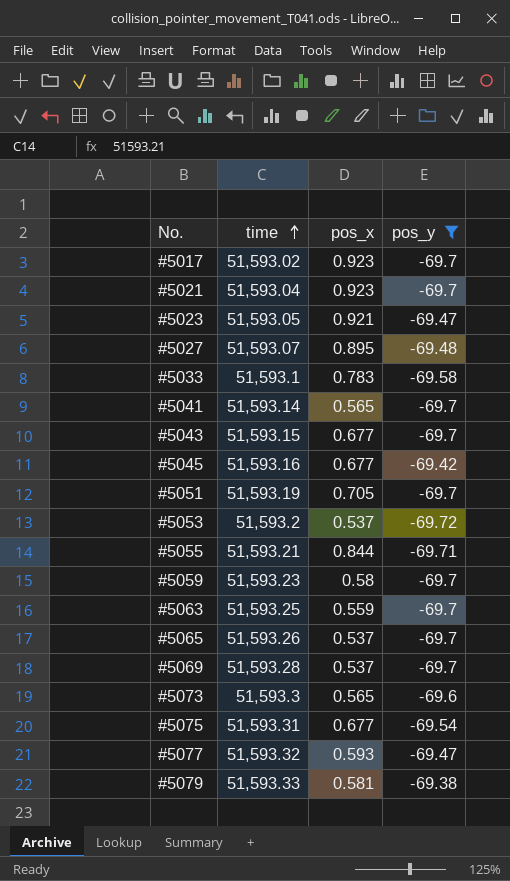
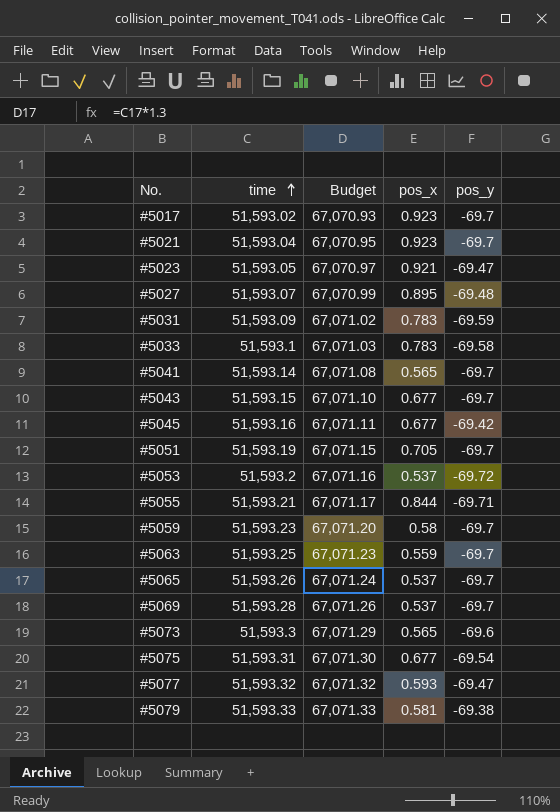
filter: pos_y != -69.59 -> none
column Budget | formula: none -> [time] * 1.3

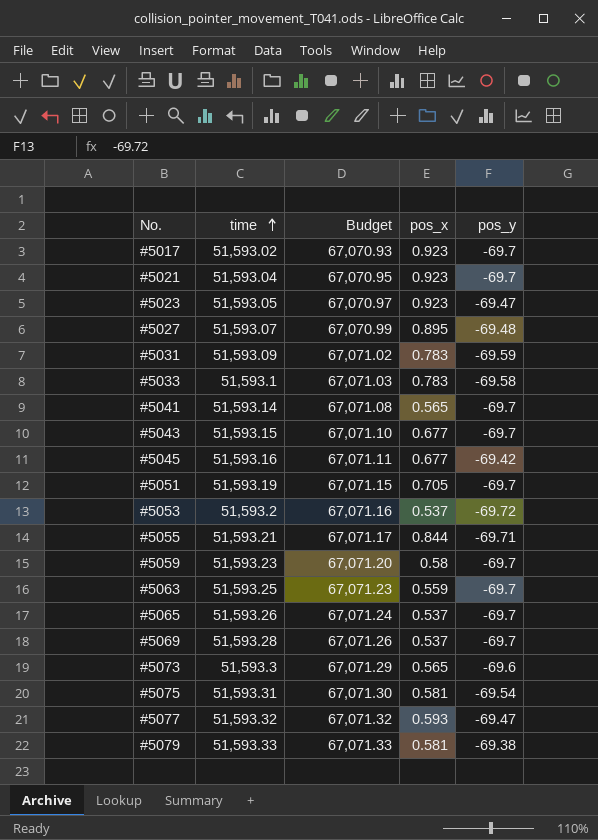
#5023 | pos_x: 0.921 -> 0.923
#5075 | pos_x: 0.677 -> 0.581

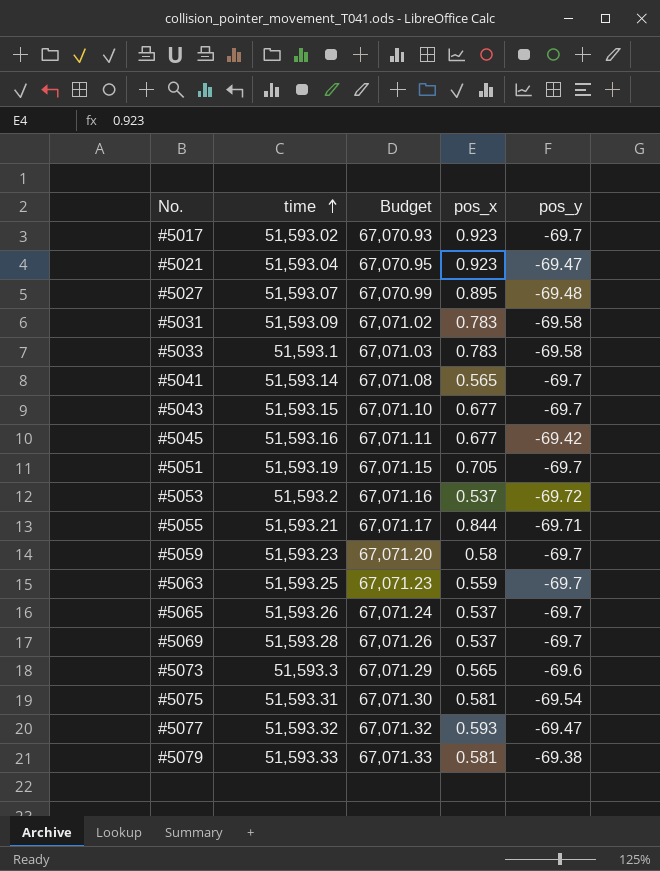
row #5023: 51,593.05 | 67,070.97 | 0.923 | -69.47 -> none
#5021 | pos_y: -69.7 -> -69.47
#5031 | pos_y: -69.59 -> -69.58

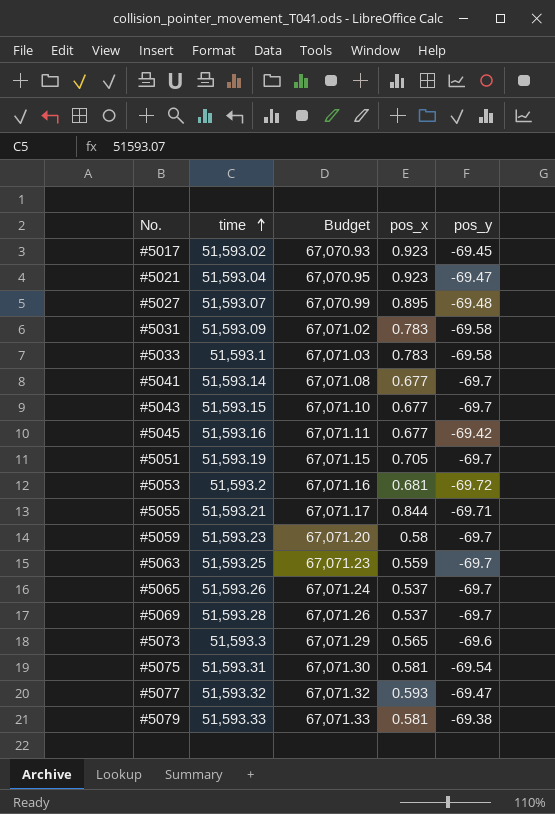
#5017 | pos_y: -69.7 -> -69.45
#5041 | pos_x: 0.565 -> 0.677
#5053 | pos_x: 0.537 -> 0.681

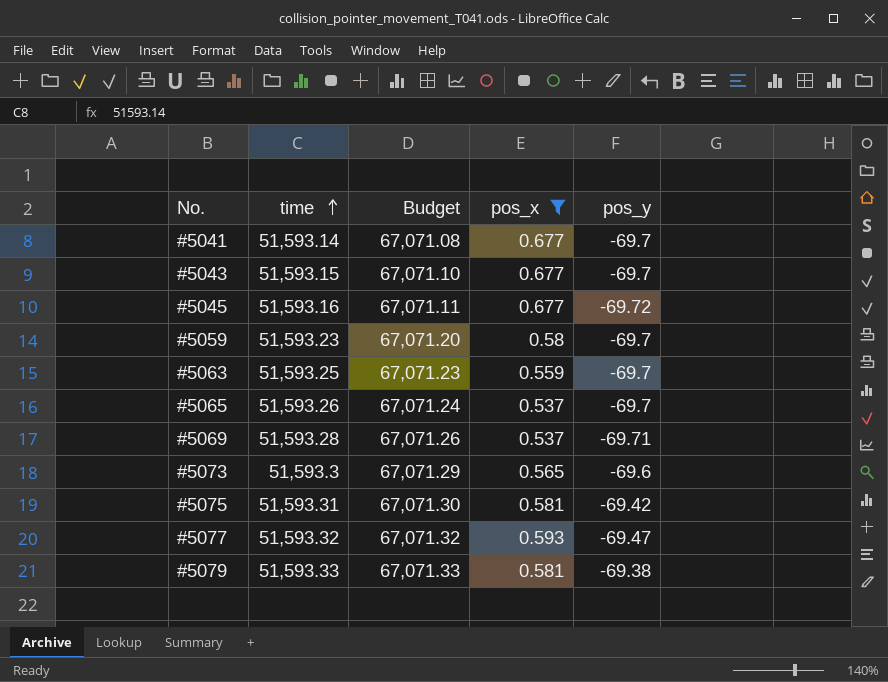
filter: none -> pos_x <= 0.677
#5045 | pos_y: -69.42 -> -69.72
#5069 | pos_y: -69.7 -> -69.71
#5075 | pos_y: -69.54 -> -69.42

